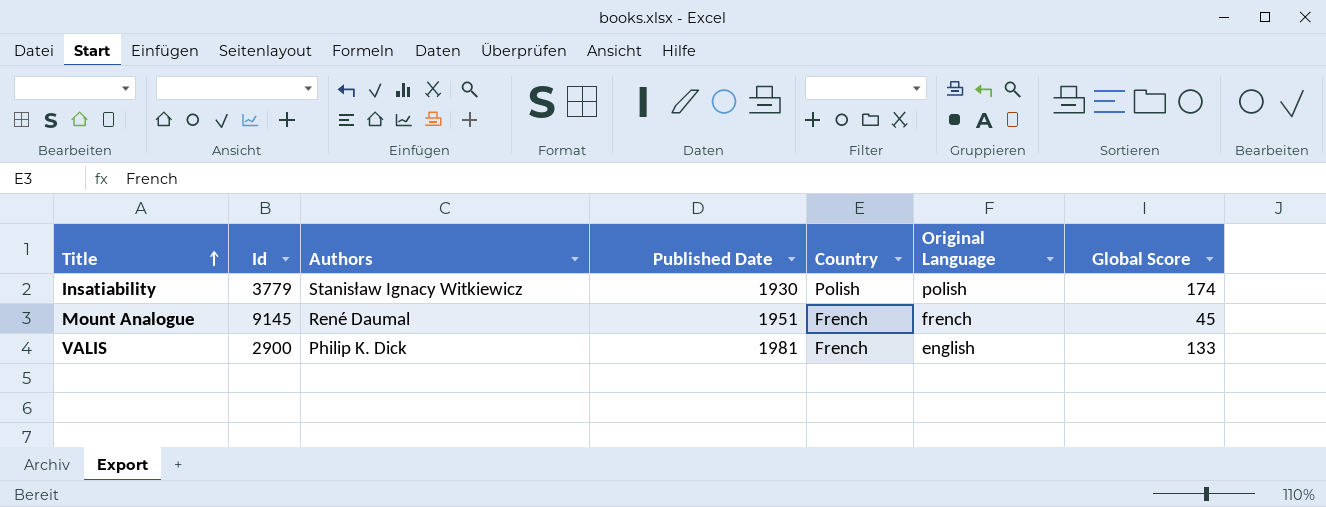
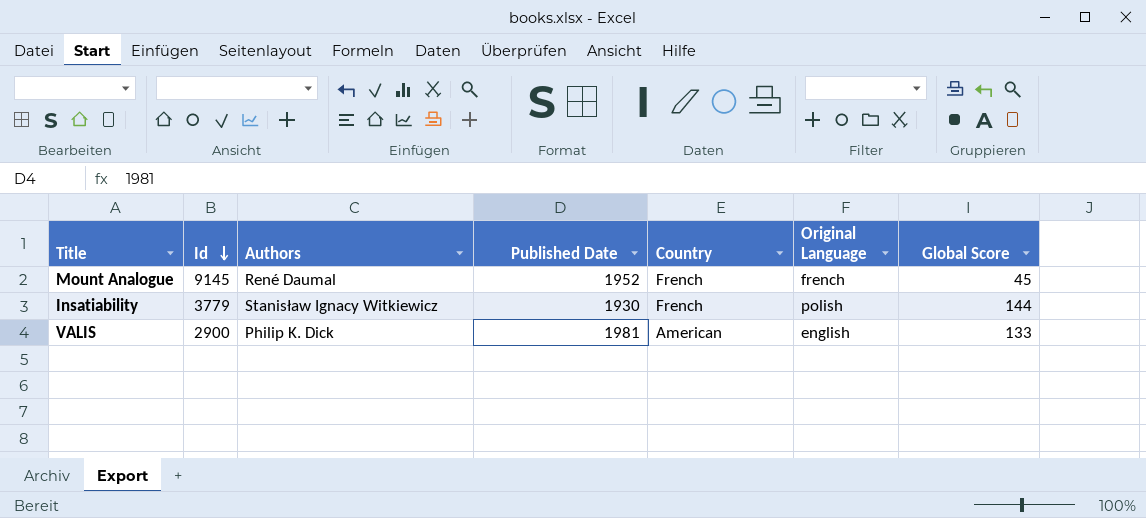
row order: Title ascending -> Id descending
Mount Analogue | Published Date: 1951 -> 1952
Insatiability | Country: Polish -> French
Insatiability | Global Score: 174 -> 144
VALIS | Country: French -> American

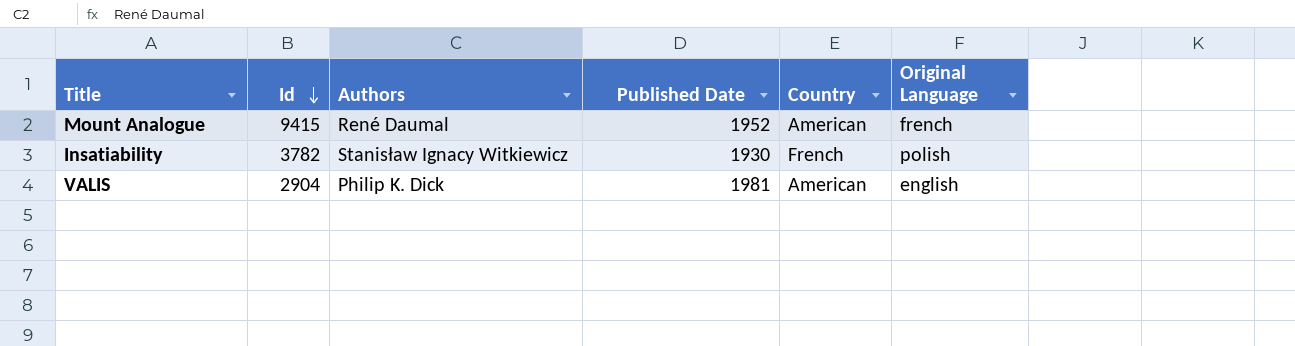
column Global Score | position: 7 -> none
Mount Analogue | Id: 9145 -> 9415
Mount Analogue | Country: French -> American
Insatiability | Id: 3779 -> 3782
VALIS | Id: 2900 -> 2904

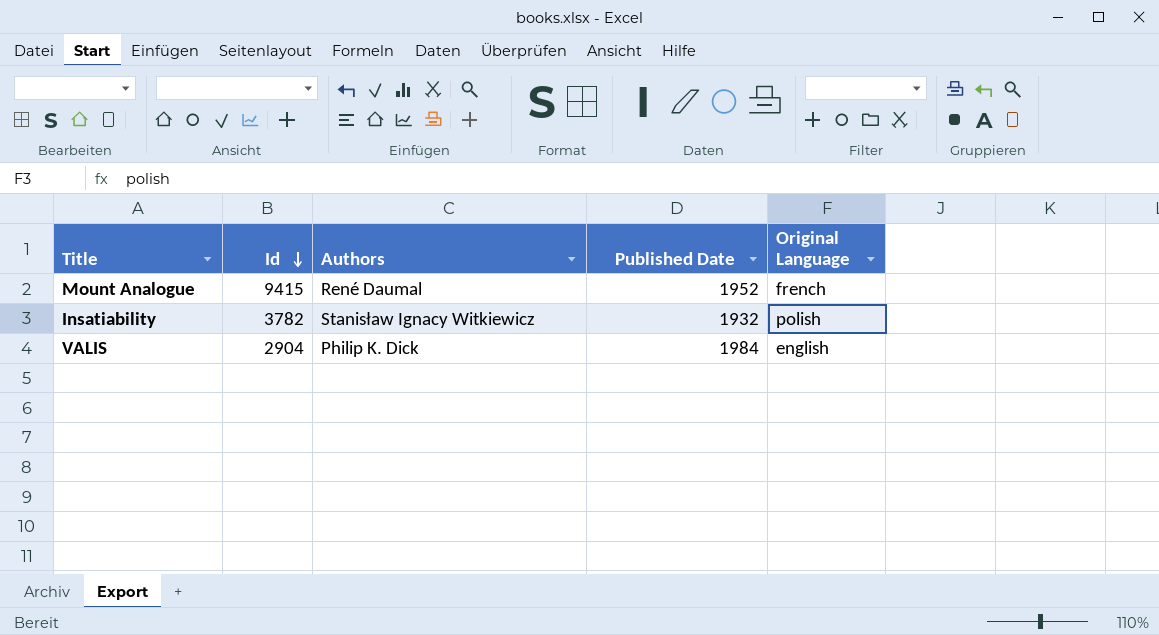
column Country | position: 5 -> none
Insatiability | Published Date: 1930 -> 1932
VALIS | Published Date: 1981 -> 1984

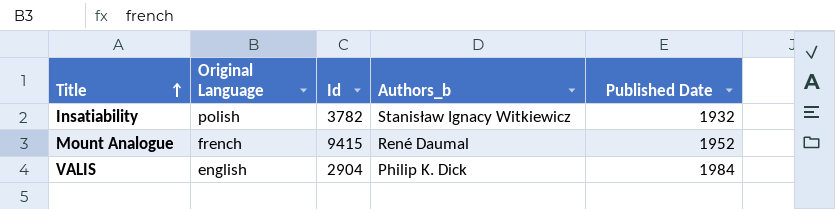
row order: Id descending -> Title ascending
column Original Language | position: 5 -> 2
column name: Authors -> Authors_b

